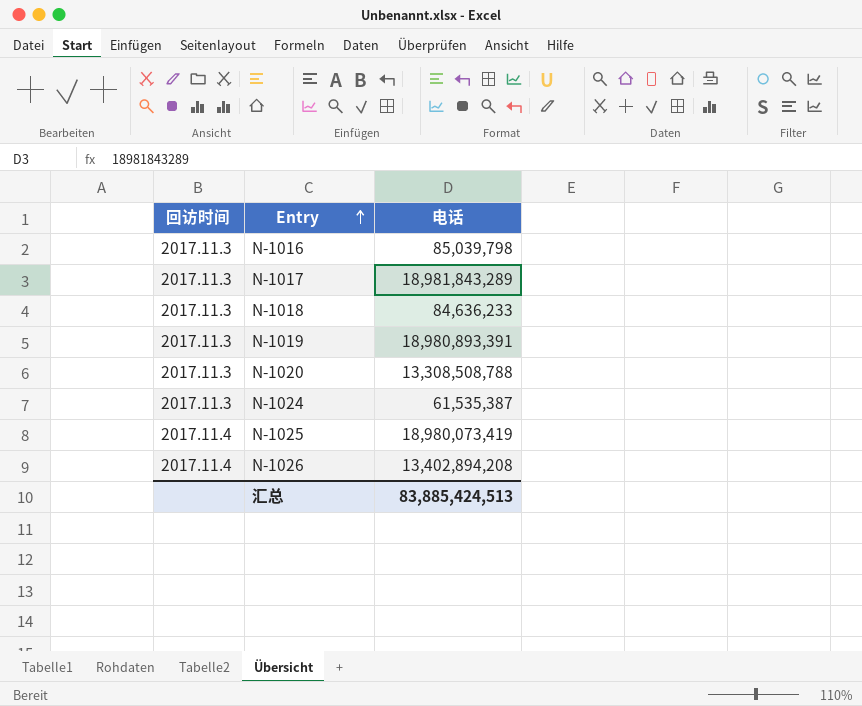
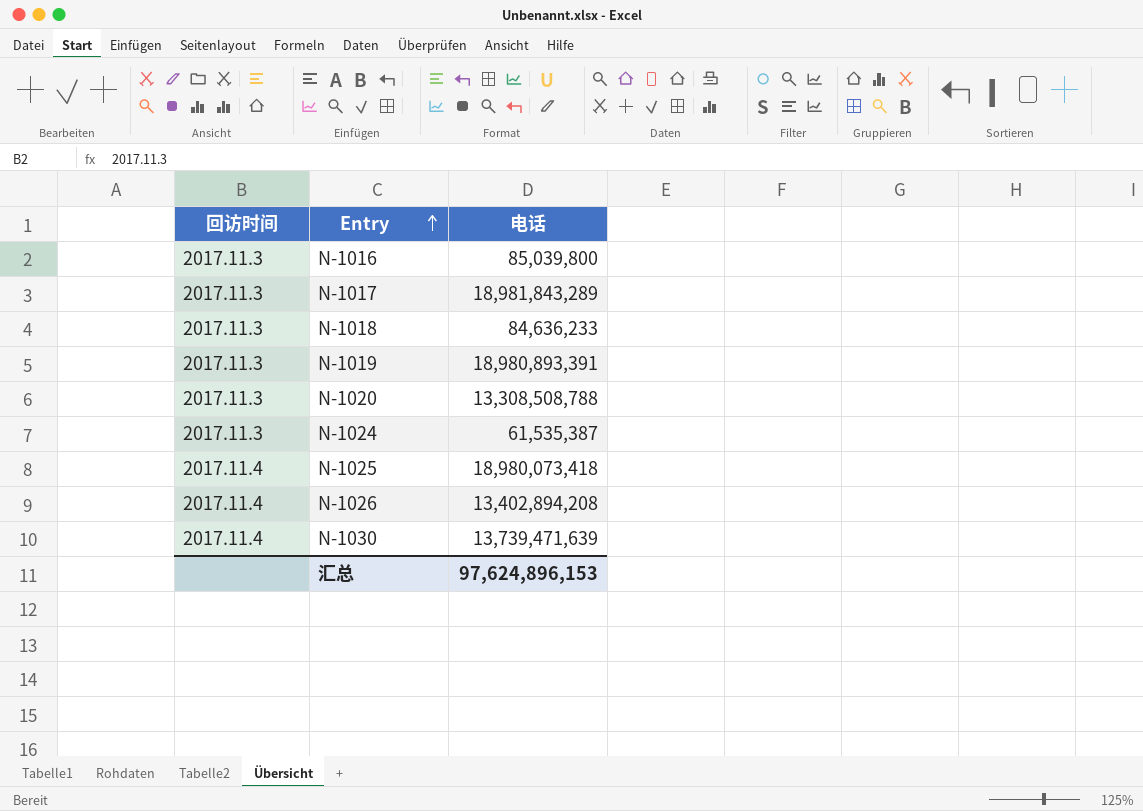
N-1016 | 电话: 85,039,798 -> 85,039,800
N-1025 | 电话: 18,980,073,419 -> 18,980,073,418
row N-1030: none -> 2017.11.4 | 13,739,471,639
汇总 | 电话: 83,885,424,513 -> 97,624,896,153

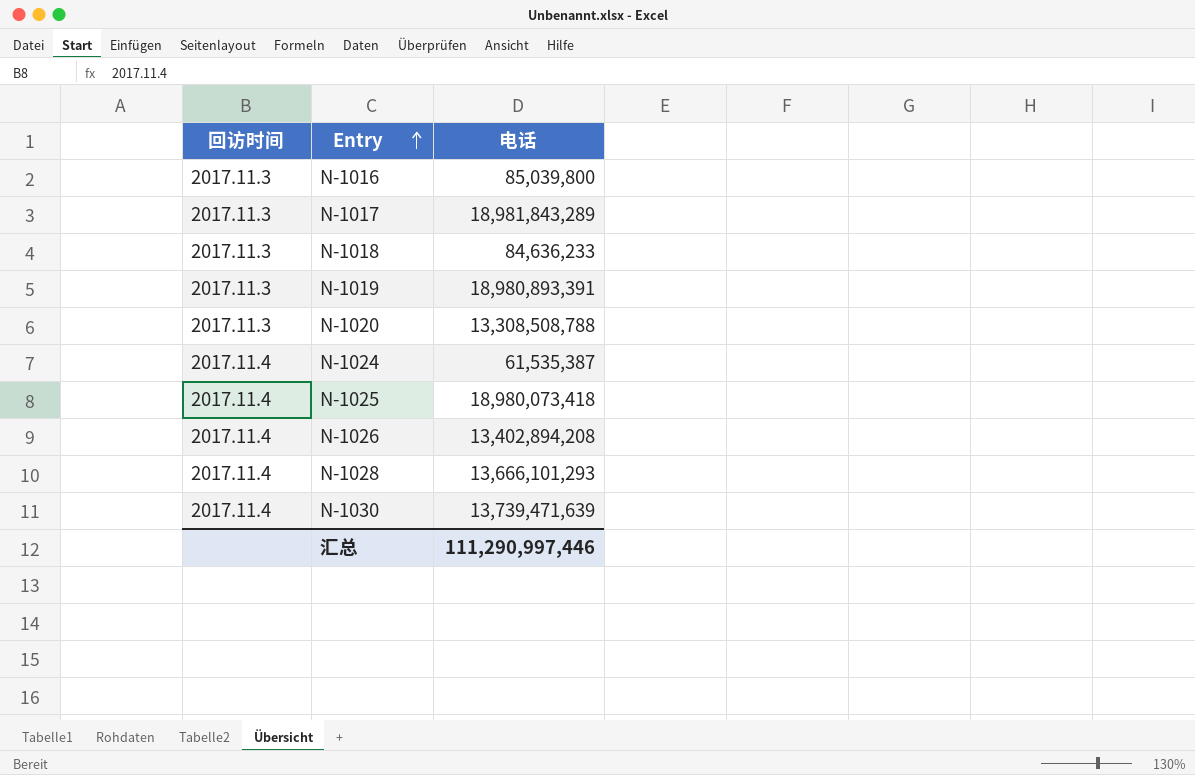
N-1024 | 回访时间: 2017.11.3 -> 2017.11.4
row N-1028: none -> 2017.11.4 | 13,666,101,293
汇总 | 电话: 97,624,896,153 -> 111,290,997,446

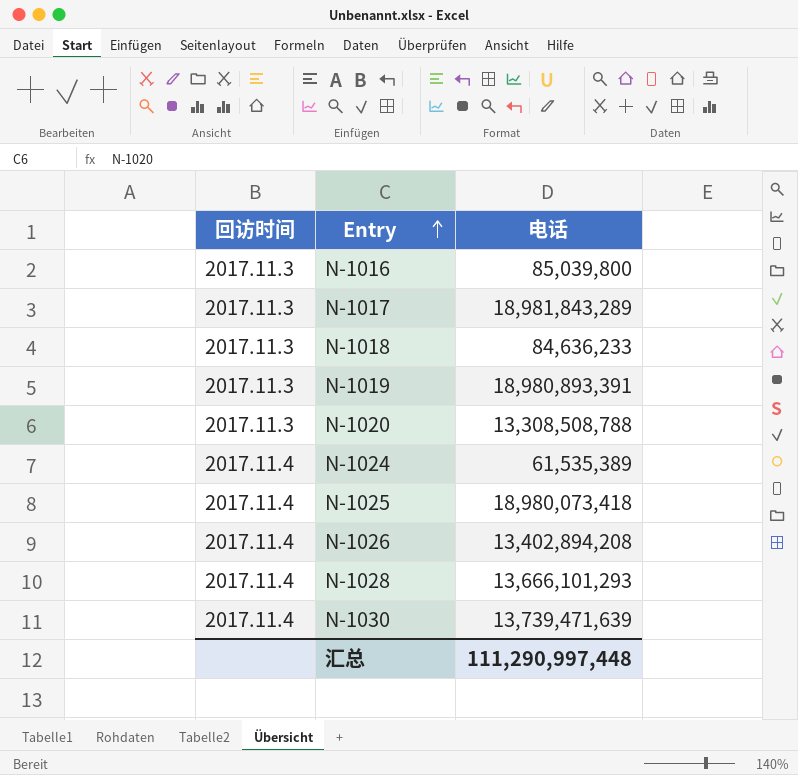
N-1024 | 电话: 61,535,387 -> 61,535,389
汇总 | 电话: 111,290,997,446 -> 111,290,997,448

